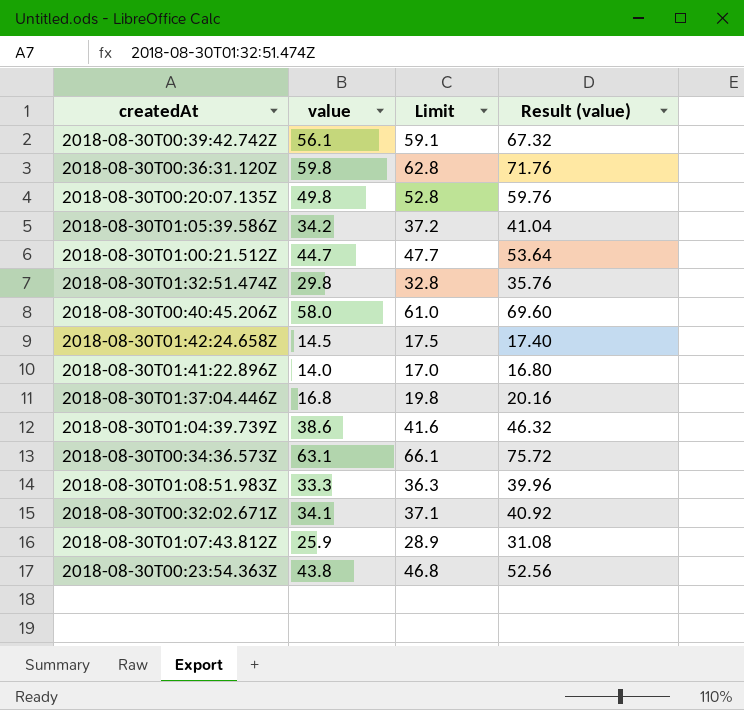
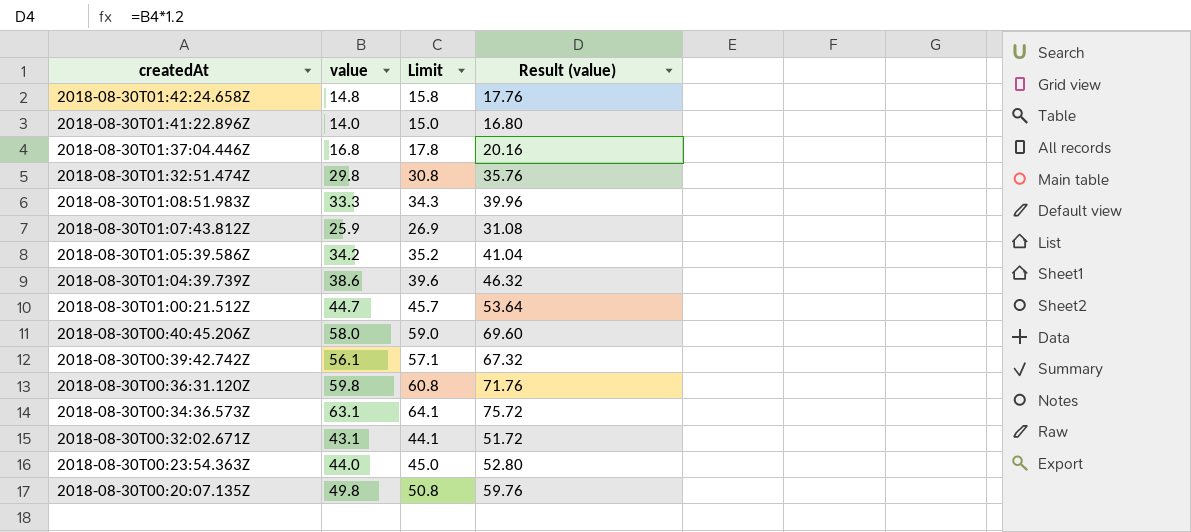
row order: none -> createdAt descending
column Limit | formula: [value] + 3 -> [value] + 1
2018-08-30T01:42:24.658Z | value: 14.5 -> 14.8
2018-08-30T01:42:24.658Z | Result (value): 17.40 -> 17.76
2018-08-30T00:32:02.671Z | value: 34.1 -> 43.1
2018-08-30T00:32:02.671Z | Result (value): 40.92 -> 51.72
2018-08-30T00:23:54.363Z | value: 43.8 -> 44.0
2018-08-30T00:23:54.363Z | Result (value): 52.56 -> 52.80

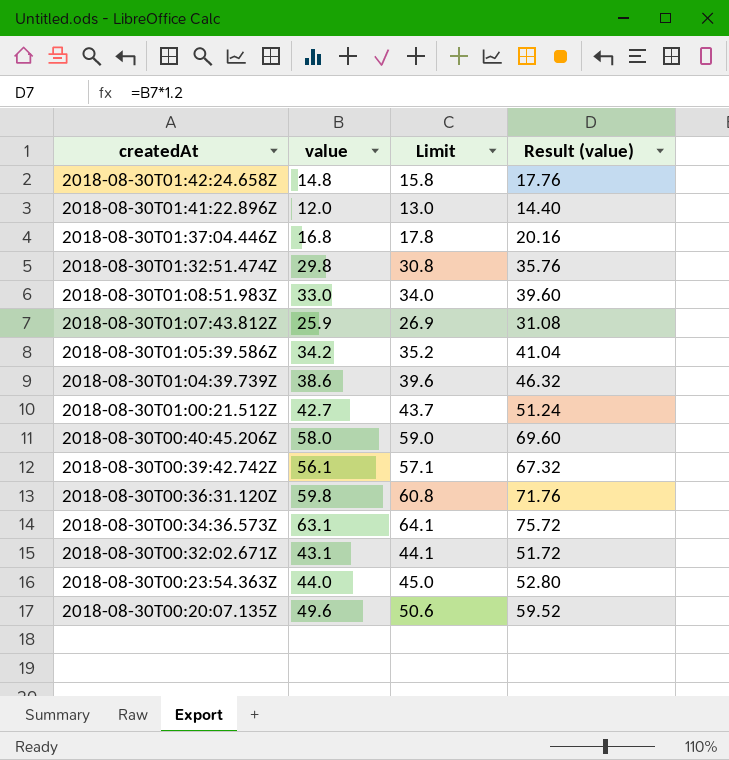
2018-08-30T01:41:22.896Z | value: 14.0 -> 12.0
2018-08-30T01:41:22.896Z | Limit: 15.0 -> 13.0
2018-08-30T01:41:22.896Z | Result (value): 16.80 -> 14.40
2018-08-30T01:08:51.983Z | value: 33.3 -> 33.0
2018-08-30T01:08:51.983Z | Limit: 34.3 -> 34.0
2018-08-30T01:08:51.983Z | Result (value): 39.96 -> 39.60
2018-08-30T01:00:21.512Z | value: 44.7 -> 42.7
2018-08-30T01:00:21.512Z | Limit: 45.7 -> 43.7
2018-08-30T01:00:21.512Z | Result (value): 53.64 -> 51.24
2018-08-30T00:20:07.135Z | value: 49.8 -> 49.6
2018-08-30T00:20:07.135Z | Limit: 50.8 -> 50.6
2018-08-30T00:20:07.135Z | Result (value): 59.76 -> 59.52

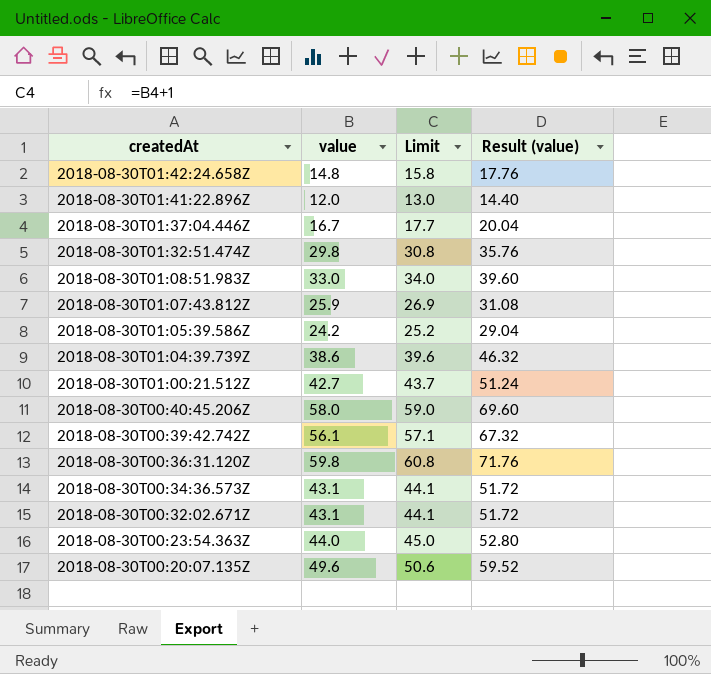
2018-08-30T01:37:04.446Z | value: 16.8 -> 16.7
2018-08-30T01:37:04.446Z | Limit: 17.8 -> 17.7
2018-08-30T01:37:04.446Z | Result (value): 20.16 -> 20.04
2018-08-30T01:05:39.586Z | value: 34.2 -> 24.2
2018-08-30T01:05:39.586Z | Limit: 35.2 -> 25.2
2018-08-30T01:05:39.586Z | Result (value): 41.04 -> 29.04
2018-08-30T00:34:36.573Z | value: 63.1 -> 43.1
2018-08-30T00:34:36.573Z | Limit: 64.1 -> 44.1
2018-08-30T00:34:36.573Z | Result (value): 75.72 -> 51.72

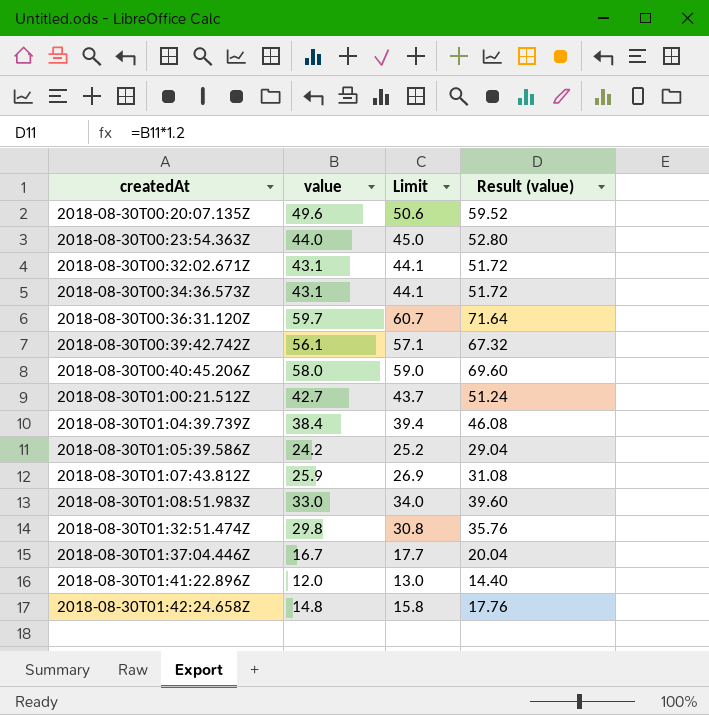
row order: createdAt descending -> createdAt ascending
2018-08-30T00:36:31.120Z | value: 59.8 -> 59.7
2018-08-30T00:36:31.120Z | Limit: 60.8 -> 60.7
2018-08-30T00:36:31.120Z | Result (value): 71.76 -> 71.64
2018-08-30T01:04:39.739Z | value: 38.6 -> 38.4
2018-08-30T01:04:39.739Z | Limit: 39.6 -> 39.4
2018-08-30T01:04:39.739Z | Result (value): 46.32 -> 46.08

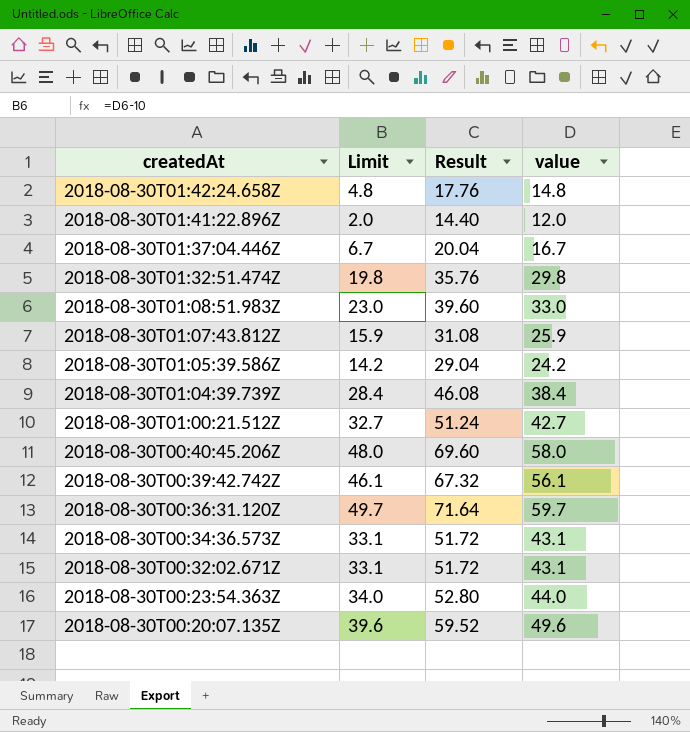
row order: createdAt ascending -> createdAt descending
column Limit | formula: [value] + 1 -> [value] - 10
column name: Result (value) -> Result
column value | position: 2 -> 4

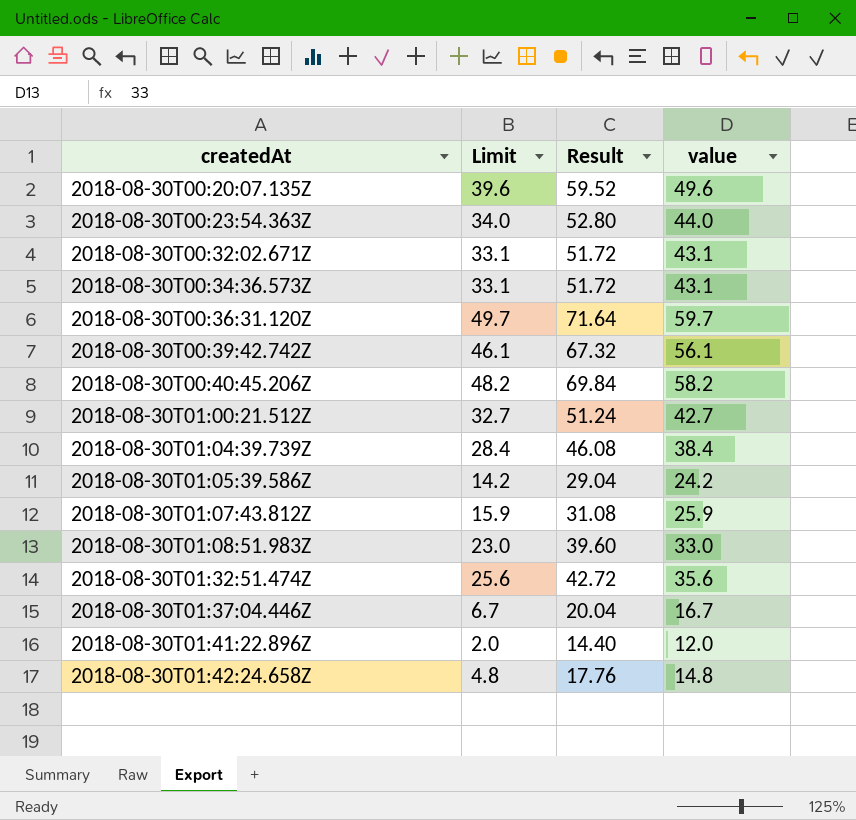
row order: createdAt descending -> createdAt ascending
2018-08-30T00:40:45.206Z | Limit: 48.0 -> 48.2
2018-08-30T00:40:45.206Z | Result: 69.60 -> 69.84
2018-08-30T00:40:45.206Z | value: 58.0 -> 58.2
2018-08-30T01:32:51.474Z | Limit: 19.8 -> 25.6
2018-08-30T01:32:51.474Z | Result: 35.76 -> 42.72
2018-08-30T01:32:51.474Z | value: 29.8 -> 35.6

